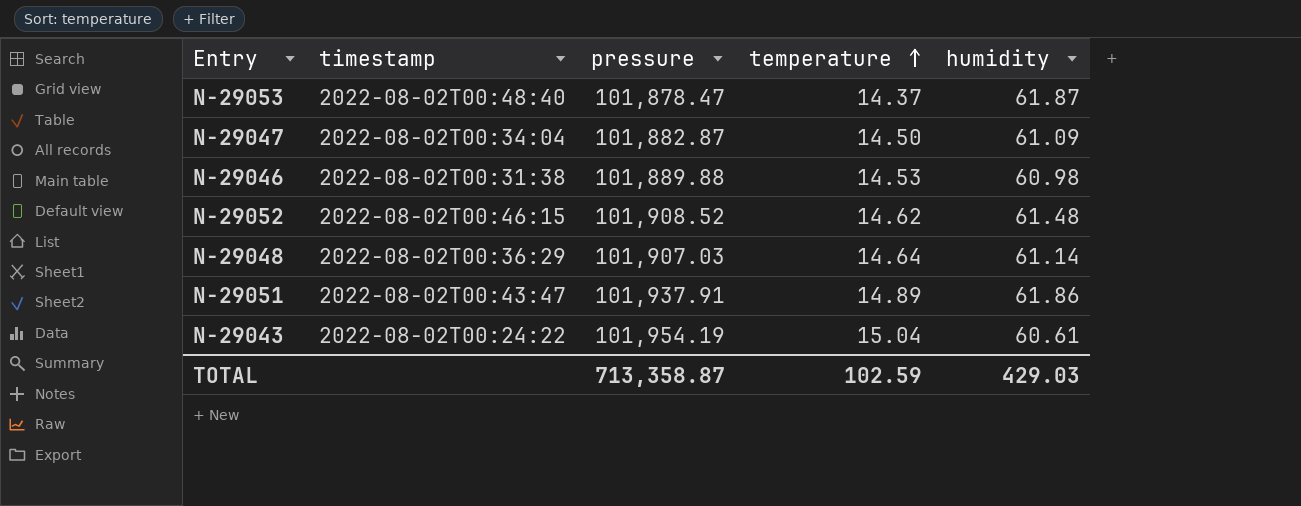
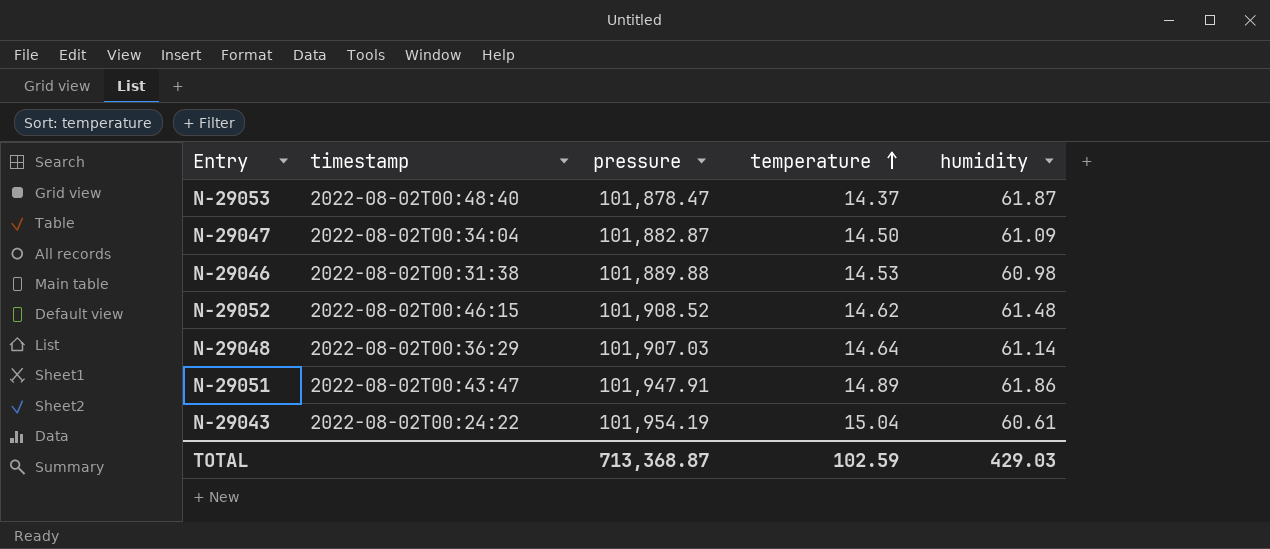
N-29051 | pressure: 101,937.91 -> 101,947.91
TOTAL | pressure: 713,358.87 -> 713,368.87

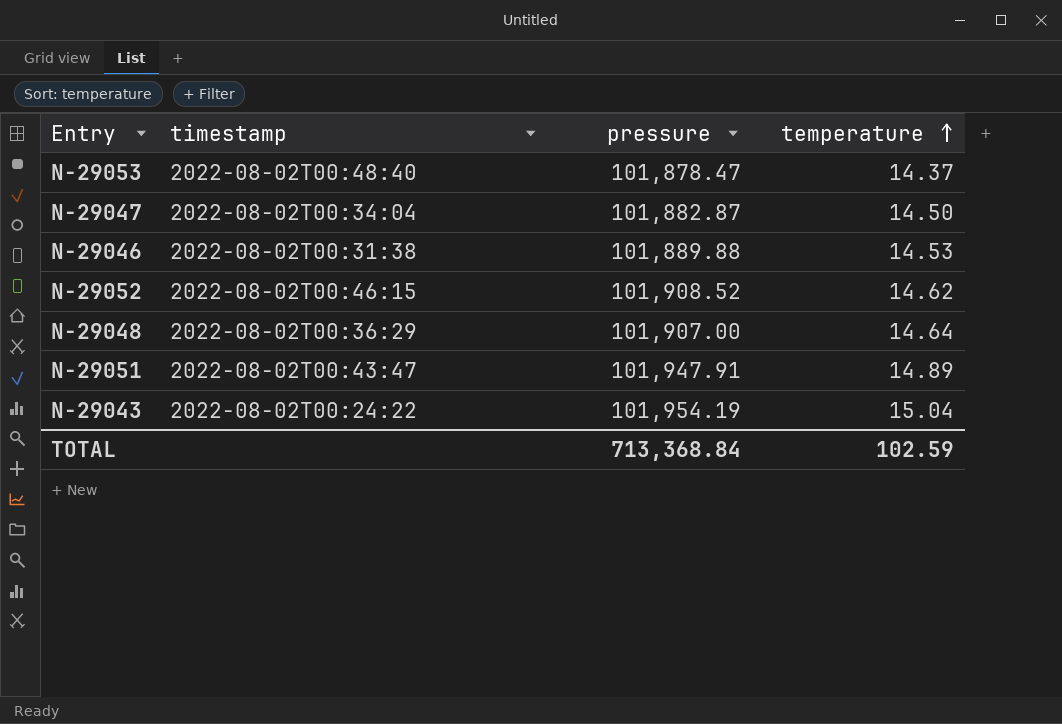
column humidity | position: 5 -> none
N-29048 | pressure: 101,907.03 -> 101,907.00
TOTAL | pressure: 713,368.87 -> 713,368.84

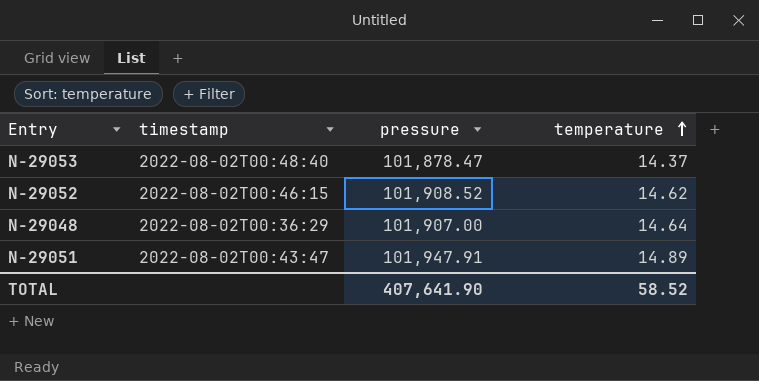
row N-29047: 2022-08-02T00:34:04 | 101,882.87 | 14.50 -> none
row N-29046: 2022-08-02T00:31:38 | 101,889.88 | 14.53 -> none
row N-29043: 2022-08-02T00:24:22 | 101,954.19 | 15.04 -> none
TOTAL | pressure: 713,368.84 -> 407,641.90
TOTAL | temperature: 102.59 -> 58.52

